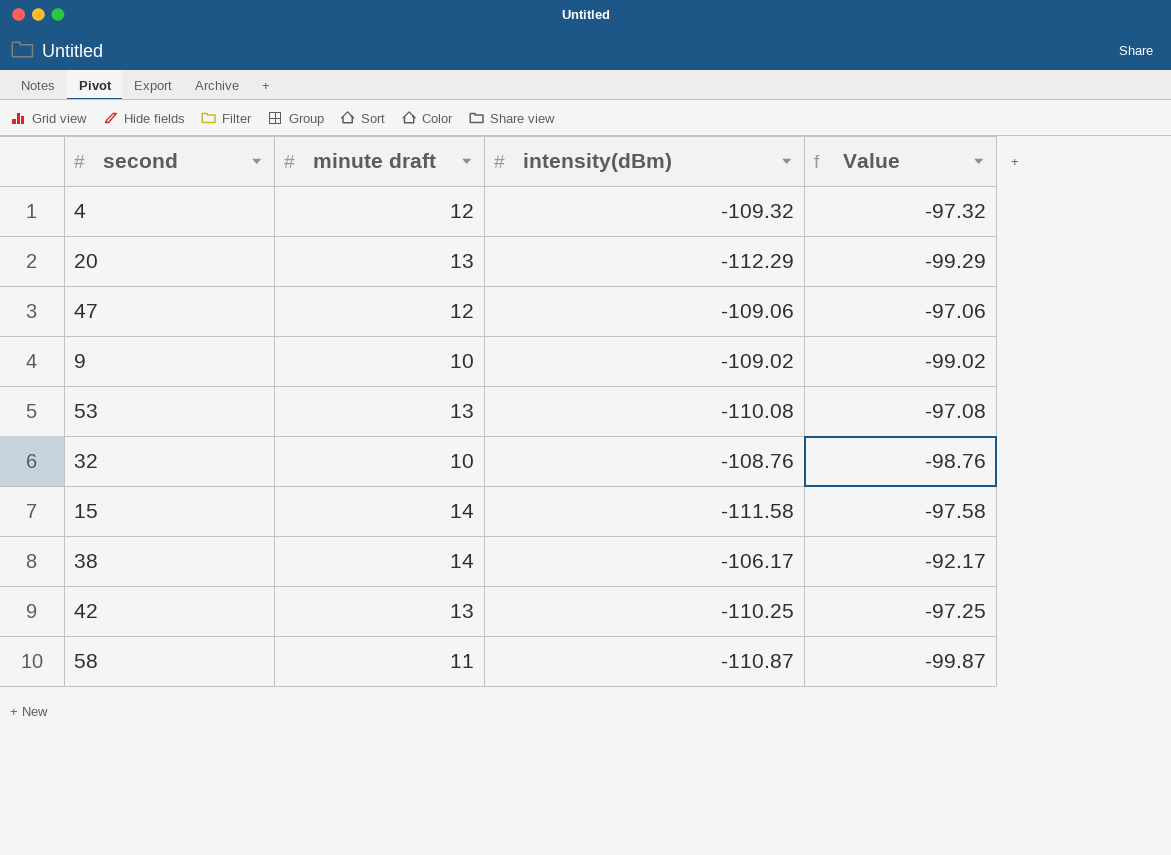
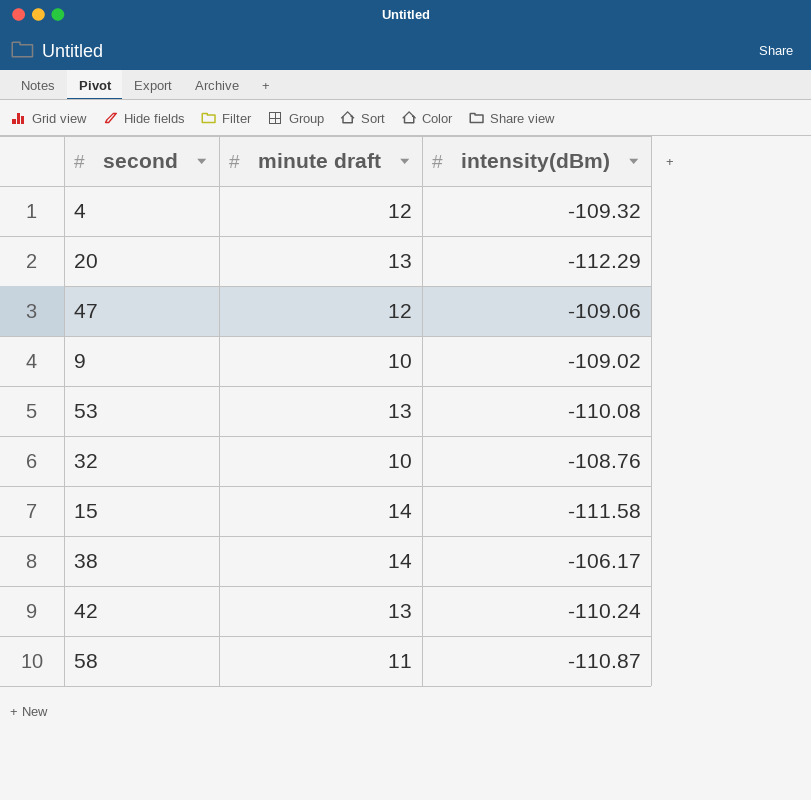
column Value | formula: [minute draft] + [intensity(dBm)] -> none
42 | intensity(dBm): -110.25 -> -110.24

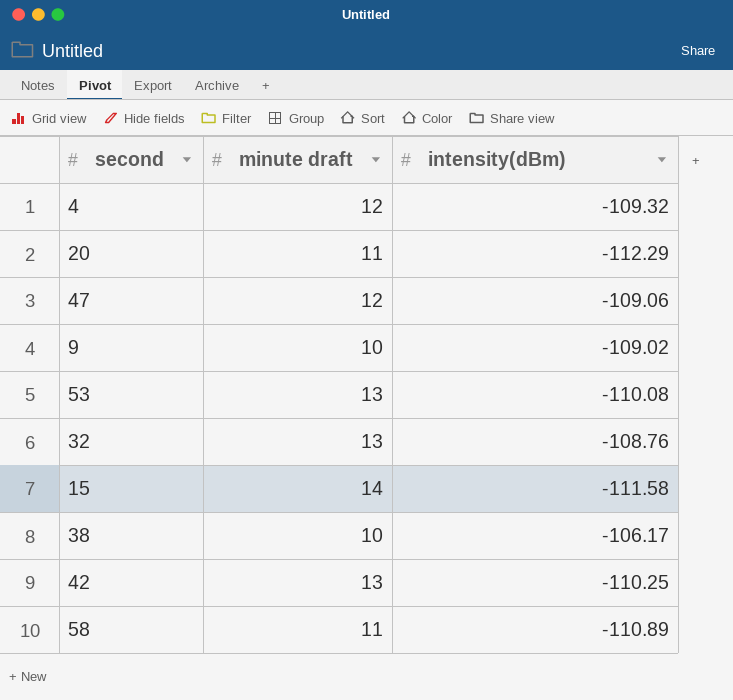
20 | minute draft: 13 -> 11
32 | minute draft: 10 -> 13
38 | minute draft: 14 -> 10
42 | intensity(dBm): -110.24 -> -110.25
58 | intensity(dBm): -110.87 -> -110.89

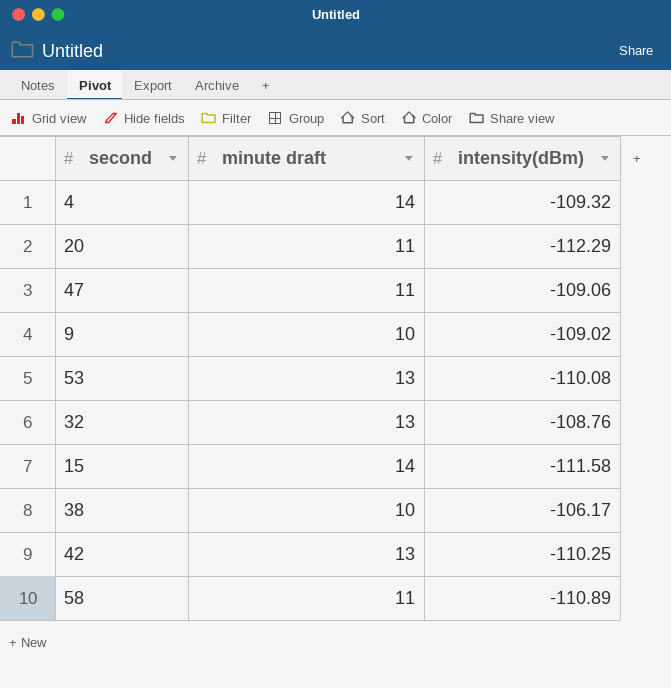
4 | minute draft: 12 -> 14
47 | minute draft: 12 -> 11

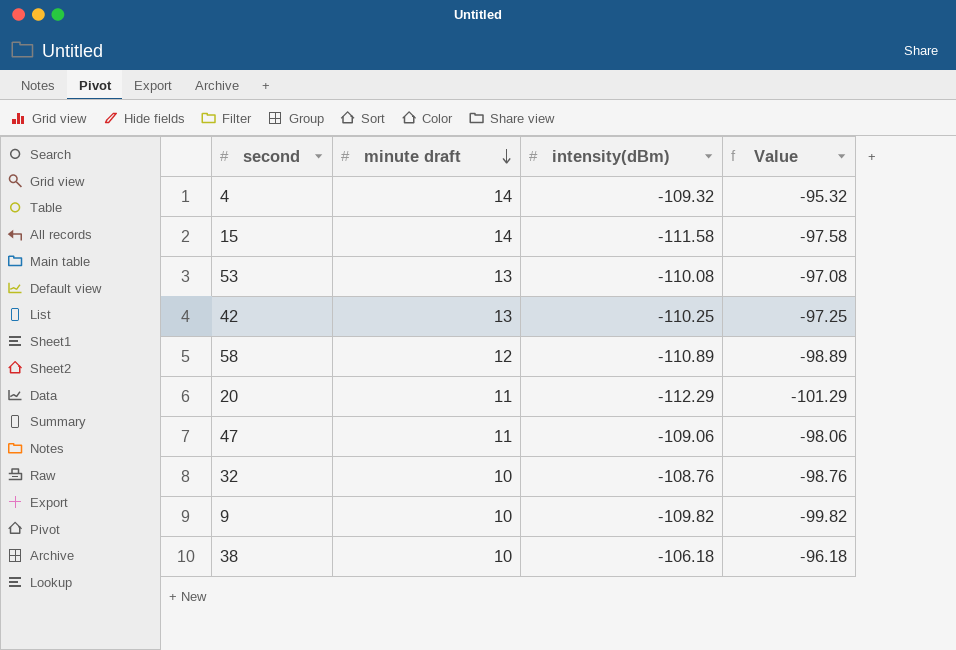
row order: none -> minute draft descending
column Value | formula: none -> [minute draft] + [intensity(dBm)]
58 | minute draft: 11 -> 12
32 | minute draft: 13 -> 10
9 | intensity(dBm): -109.02 -> -109.82
38 | intensity(dBm): -106.17 -> -106.18

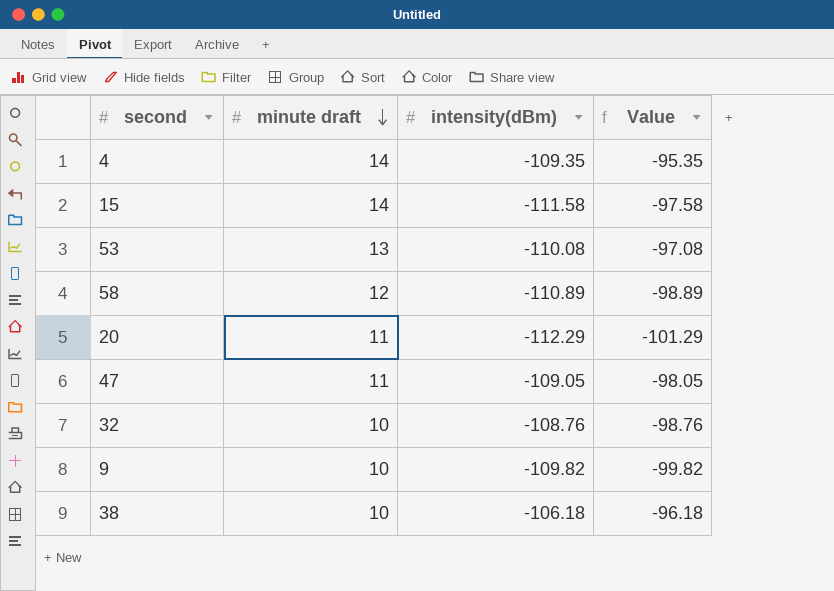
row 42: 13 | -110.25 | -97.25 -> none
4 | intensity(dBm): -109.32 -> -109.35
4 | Value: -95.32 -> -95.35
47 | intensity(dBm): -109.06 -> -109.05
47 | Value: -98.06 -> -98.05

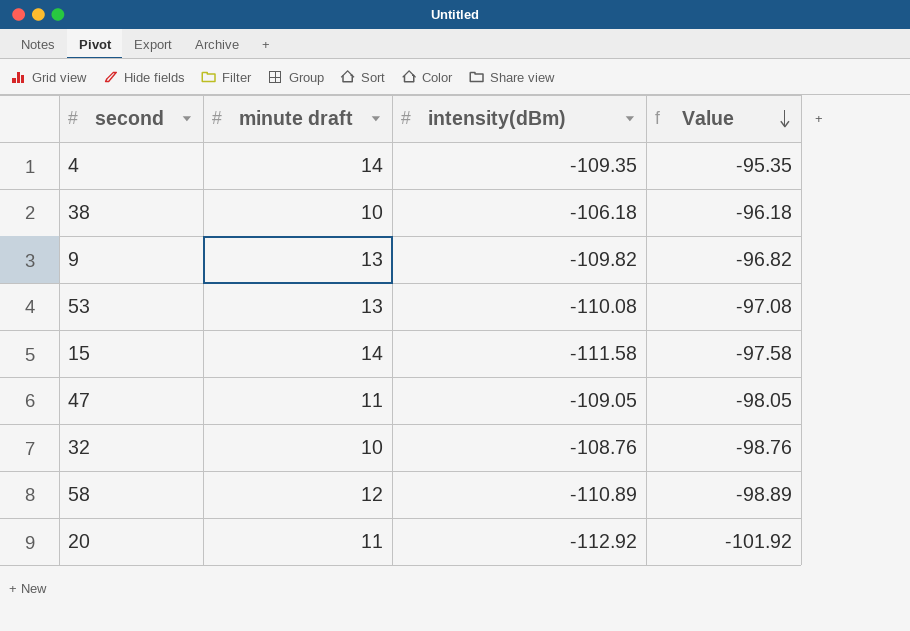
row order: minute draft descending -> Value descending
9 | minute draft: 10 -> 13
9 | Value: -99.82 -> -96.82
20 | intensity(dBm): -112.29 -> -112.92
20 | Value: -101.29 -> -101.92

